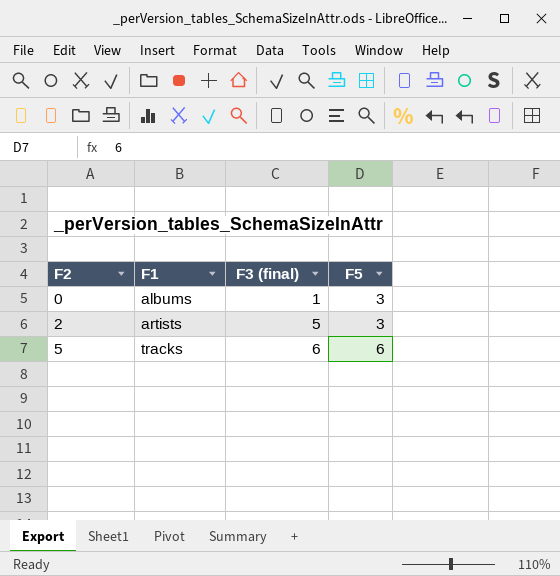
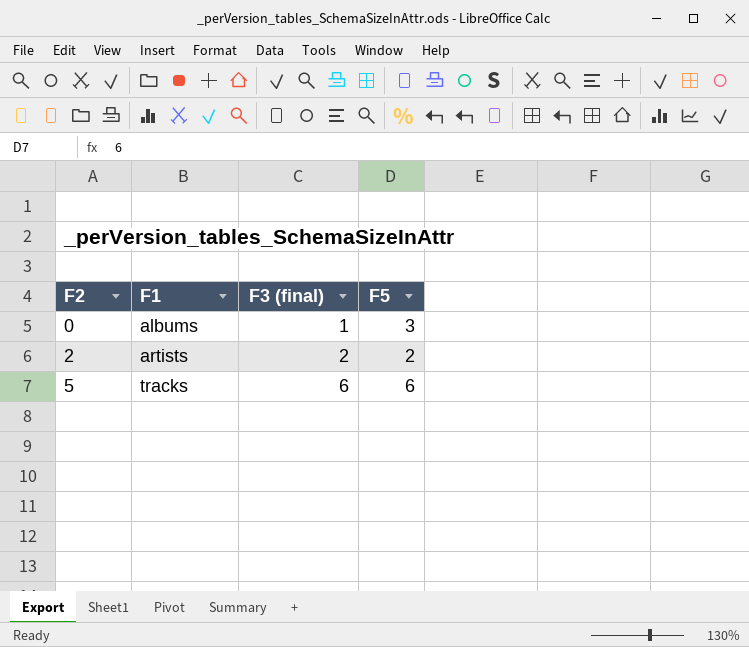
2 | F3 (final): 5 -> 2
2 | F5: 3 -> 2

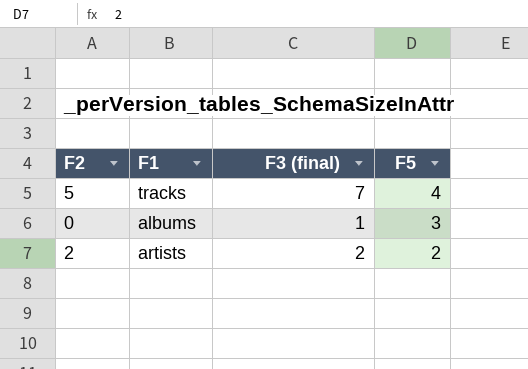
row order: F2 ascending -> F5 descending
5 | F3 (final): 6 -> 7
5 | F5: 6 -> 4

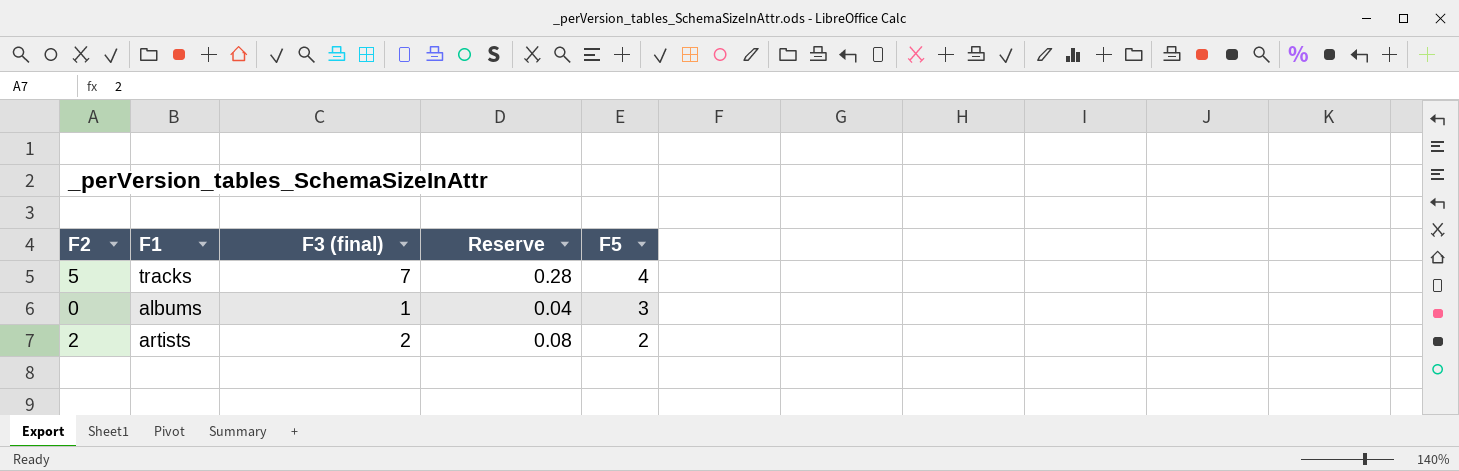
column Reserve | formula: none -> [F3 (final)] * 0.04

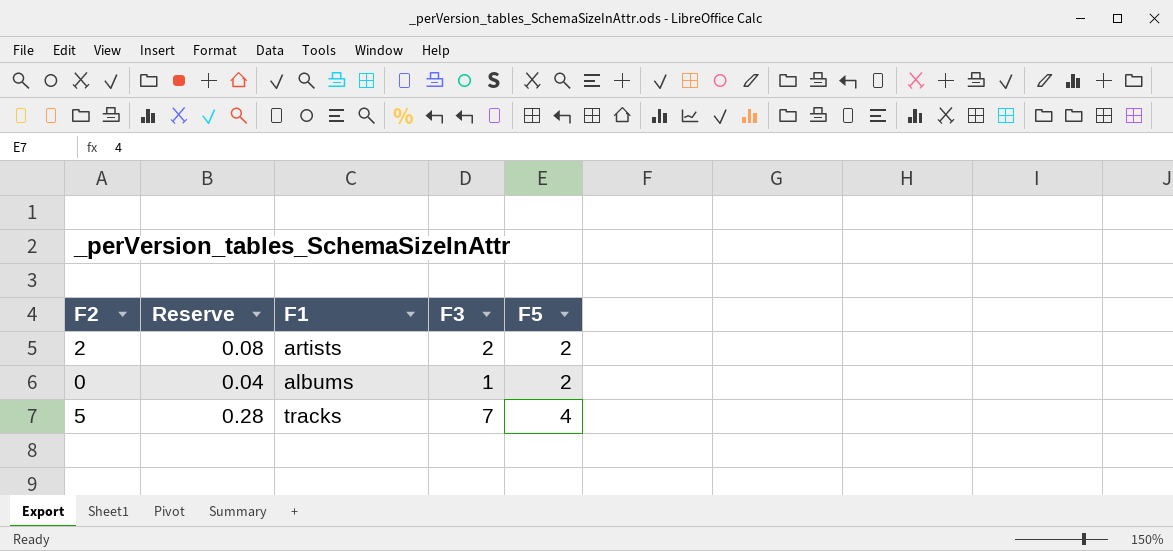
row order: F5 descending -> F5 ascending
column Reserve | position: 4 -> 2
column name: F3 (final) -> F3
0 | F5: 3 -> 2

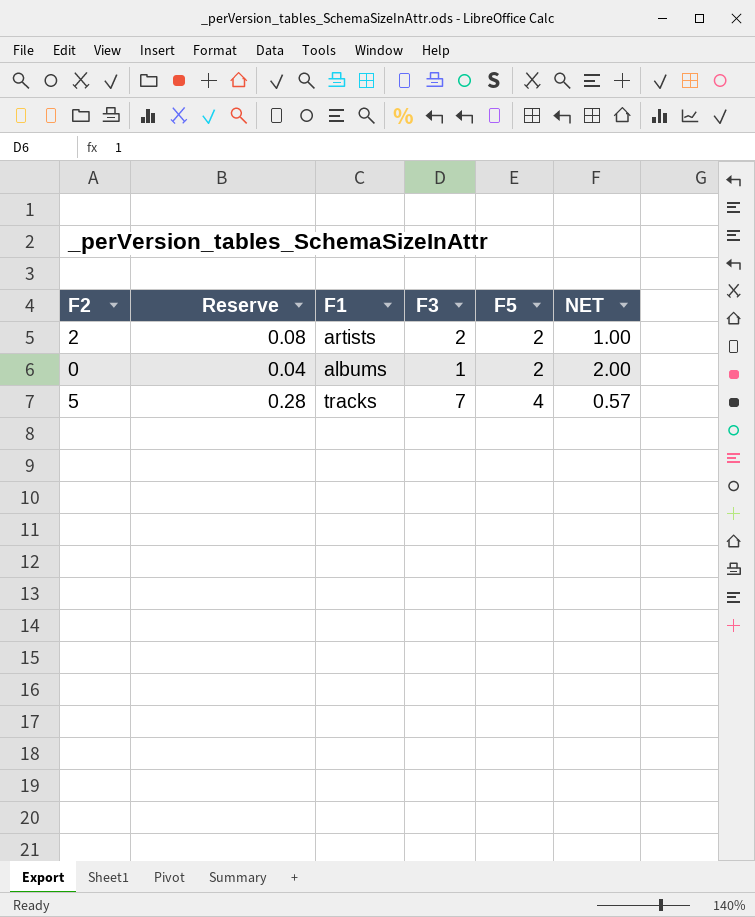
column NET | formula: none -> [F5] / [F3]

